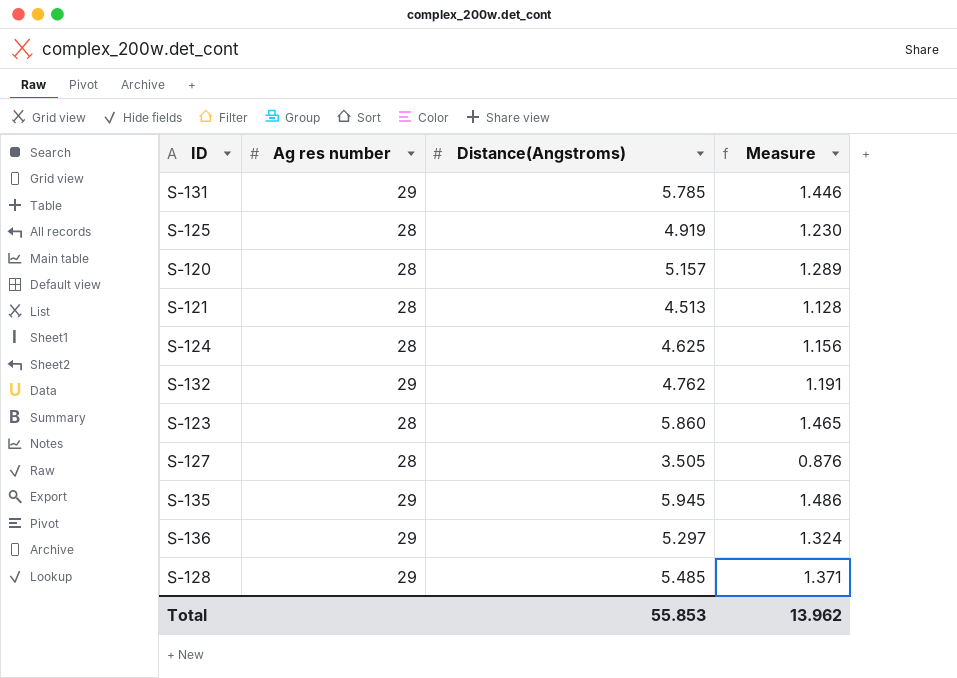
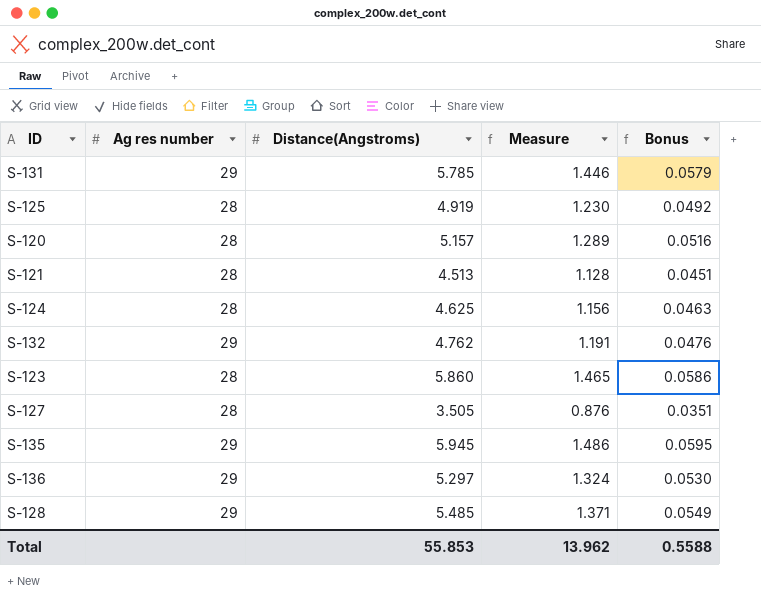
column Bonus | formula: none -> [Distance(Angstroms)] * 0.01

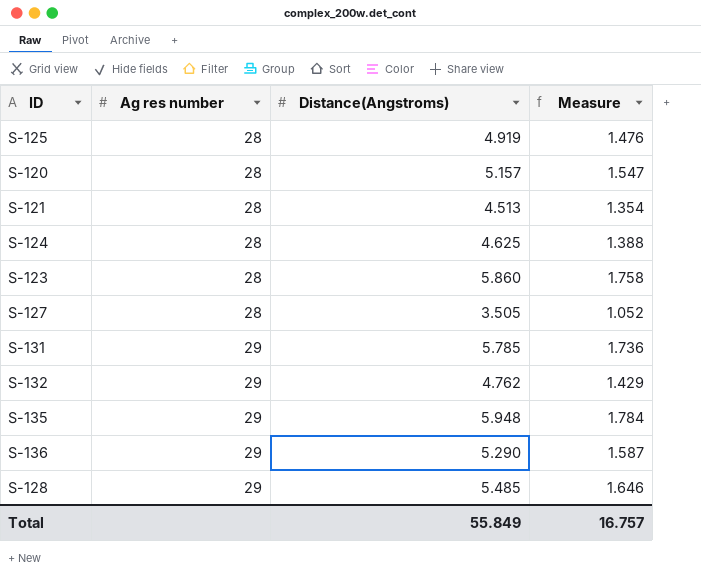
row order: none -> Ag res number ascending
column Bonus | formula: [Distance(Angstroms)] * 0.01 -> none
column Measure | formula: [Distance(Angstroms)] * 0.25 -> [Distance(Angstroms)] * 0.3
S-135 | Distance(Angstroms): 5.945 -> 5.948
S-136 | Distance(Angstroms): 5.297 -> 5.290
Total | Distance(Angstroms): 55.853 -> 55.849
Total | Measure: 13.962 -> 16.757

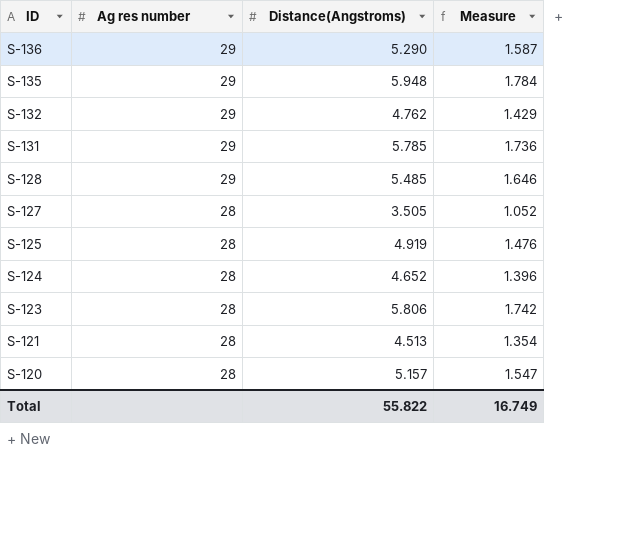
row order: Ag res number ascending -> ID descending
S-124 | Distance(Angstroms): 4.625 -> 4.652
S-124 | Measure: 1.388 -> 1.396
S-123 | Distance(Angstroms): 5.860 -> 5.806
S-123 | Measure: 1.758 -> 1.742
Total | Distance(Angstroms): 55.849 -> 55.822
Total | Measure: 16.757 -> 16.749

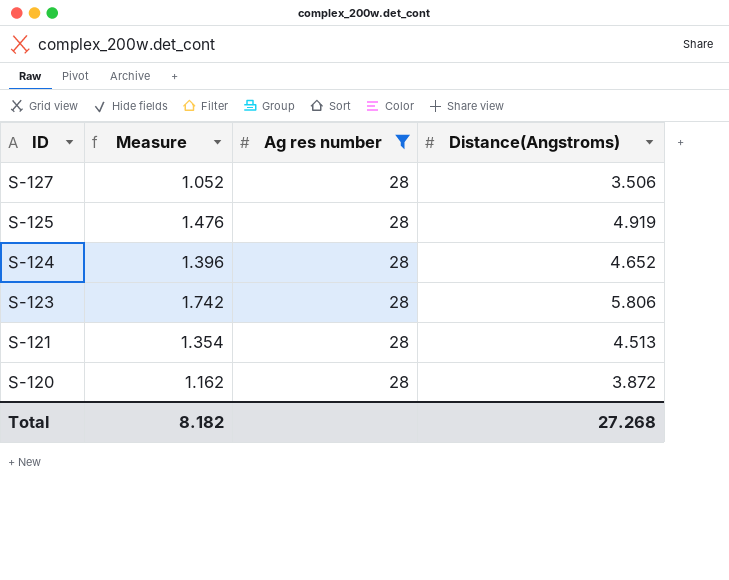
filter: none -> Ag res number = 28
column Measure | position: 4 -> 2
S-127 | Distance(Angstroms): 3.505 -> 3.506
S-120 | Measure: 1.547 -> 1.162
S-120 | Distance(Angstroms): 5.157 -> 3.872
Total | Measure: 16.749 -> 8.182
Total | Distance(Angstroms): 55.822 -> 27.268

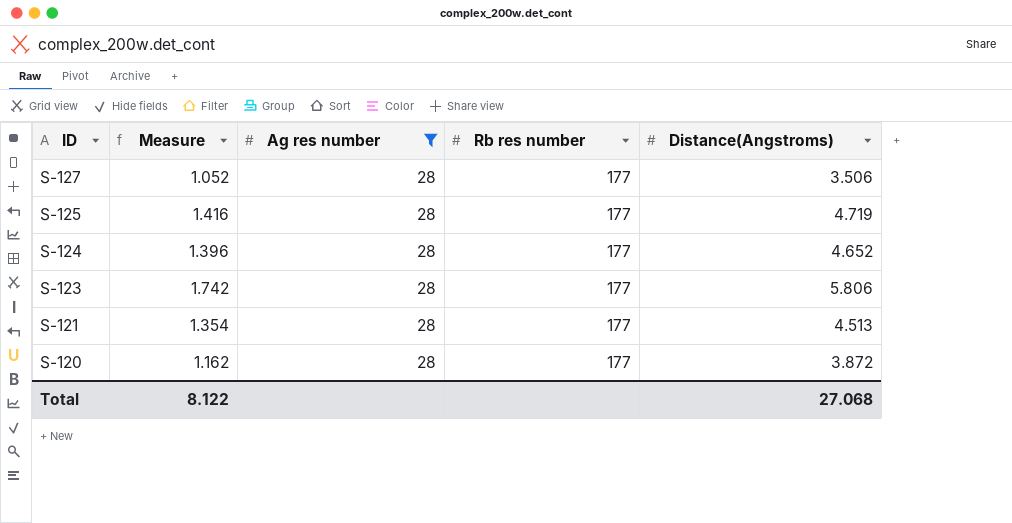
column Rb res number | position: none -> 4
S-125 | Measure: 1.476 -> 1.416
S-125 | Distance(Angstroms): 4.919 -> 4.719
Total | Measure: 8.182 -> 8.122
Total | Distance(Angstroms): 27.268 -> 27.068

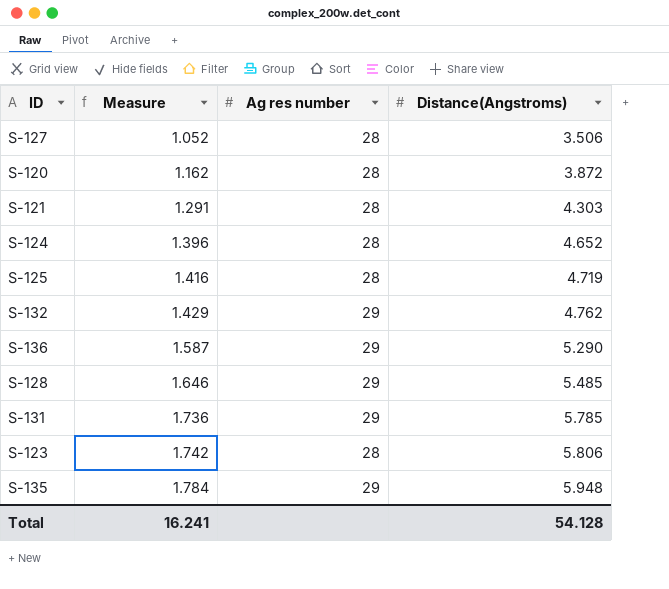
filter: Ag res number = 28 -> none
row order: ID descending -> Measure ascending
column Rb res number | position: 4 -> none
S-121 | Measure: 1.354 -> 1.291
S-121 | Distance(Angstroms): 4.513 -> 4.303
Total | Measure: 8.122 -> 16.241
Total | Distance(Angstroms): 27.068 -> 54.128

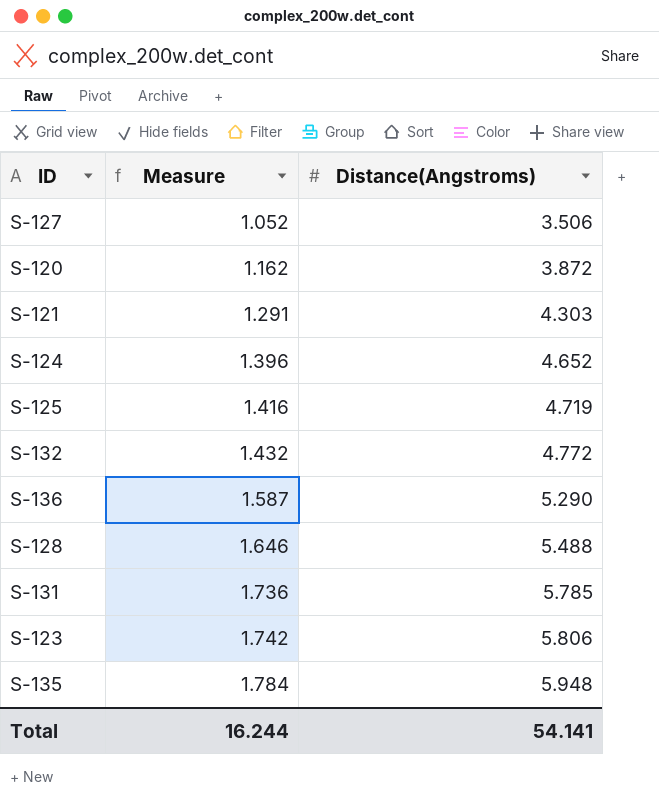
column Ag res number | position: 3 -> none
S-132 | Measure: 1.429 -> 1.432
S-132 | Distance(Angstroms): 4.762 -> 4.772
S-128 | Distance(Angstroms): 5.485 -> 5.488
Total | Measure: 16.241 -> 16.244
Total | Distance(Angstroms): 54.128 -> 54.141

